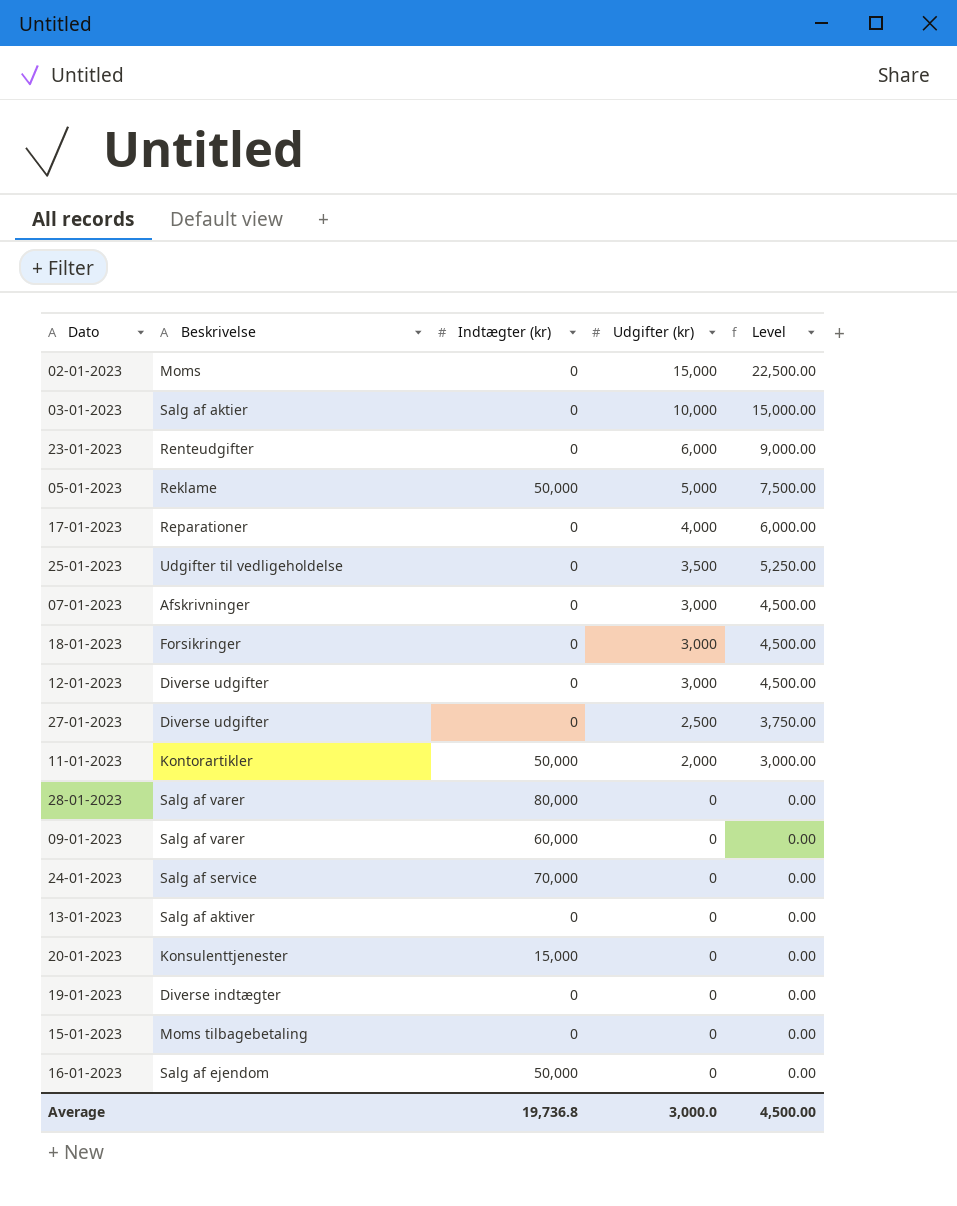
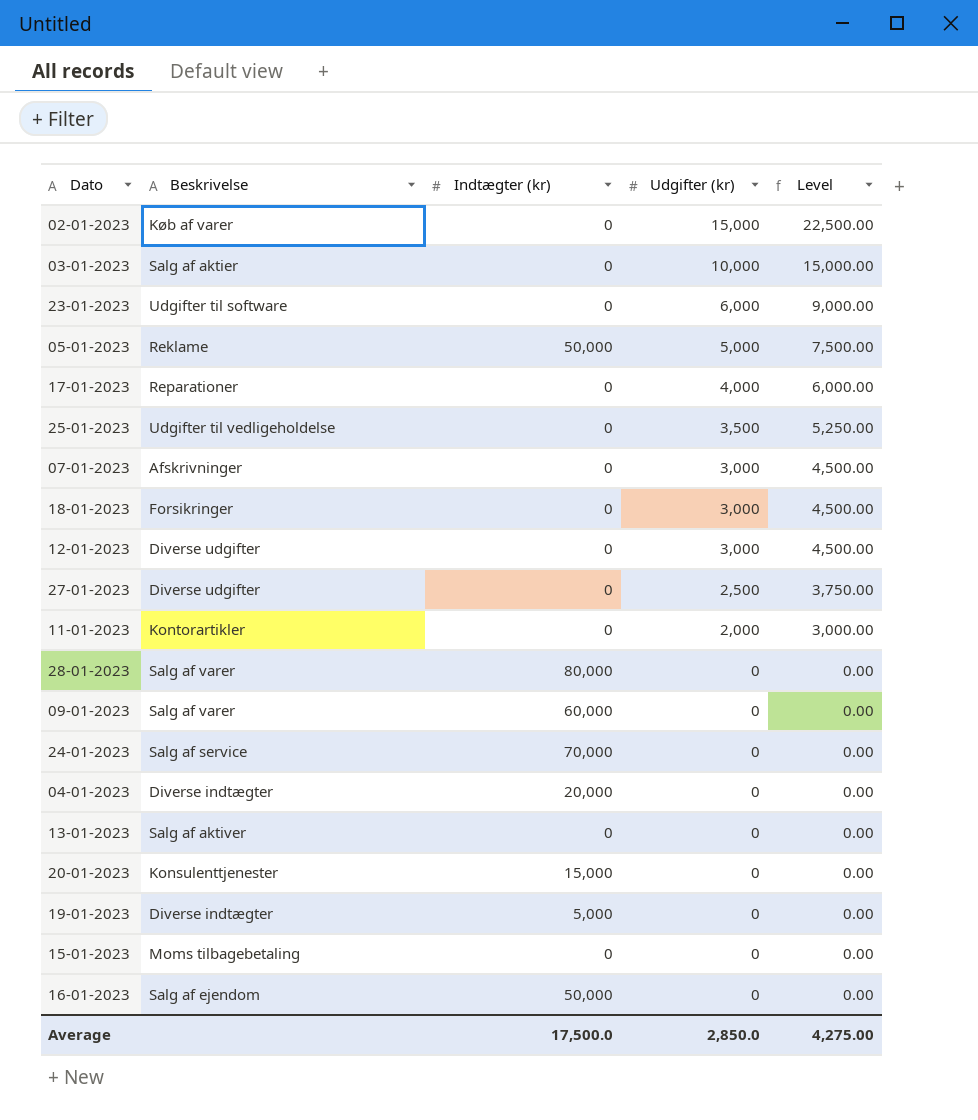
02-01-2023 | Beskrivelse: Moms -> Køb af varer
23-01-2023 | Beskrivelse: Renteudgifter -> Udgifter til software
11-01-2023 | Indtægter (kr): 50,000 -> 0
row 04-01-2023: none -> Diverse indtægter | 20,000 | 0 | 0.00
19-01-2023 | Indtægter (kr): 0 -> 5,000
Average | Indtægter (kr): 19,736.8 -> 17,500.0
Average | Udgifter (kr): 3,000.0 -> 2,850.0
Average | Level: 4,500.00 -> 4,275.00

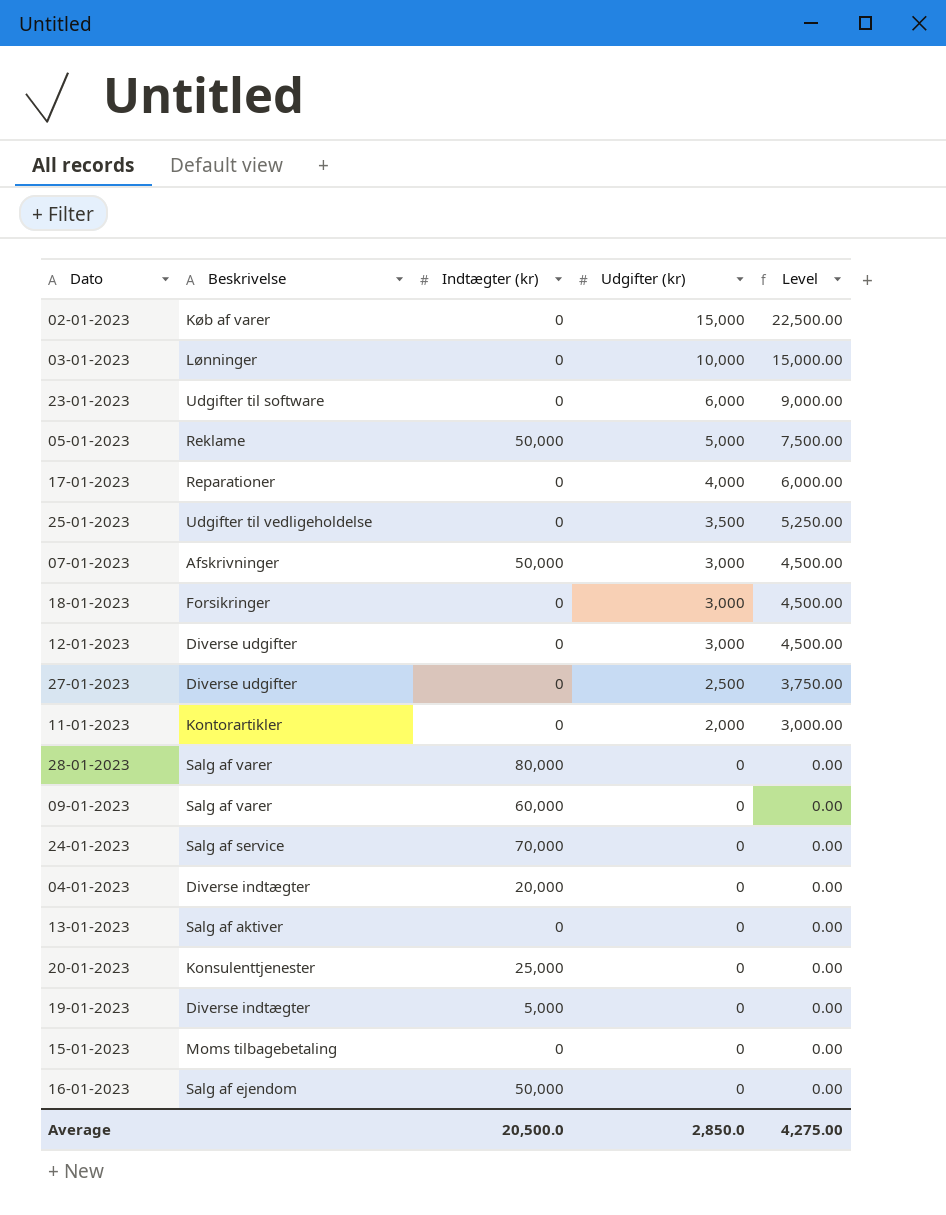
03-01-2023 | Beskrivelse: Salg af aktier -> Lønninger
07-01-2023 | Indtægter (kr): 0 -> 50,000
20-01-2023 | Indtægter (kr): 15,000 -> 25,000
Average | Indtægter (kr): 17,500.0 -> 20,500.0

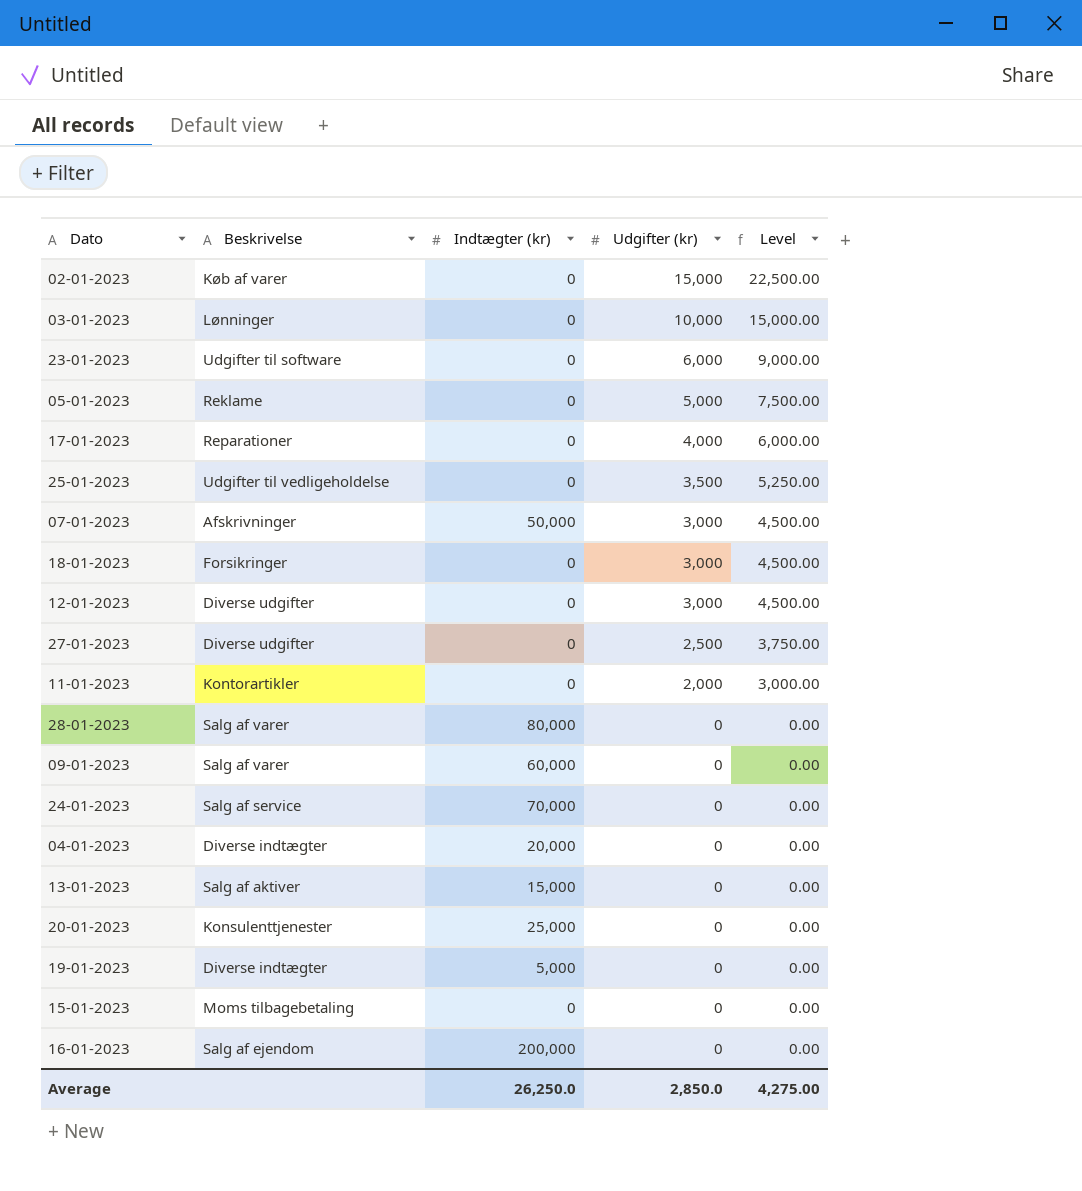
05-01-2023 | Indtægter (kr): 50,000 -> 0
13-01-2023 | Indtægter (kr): 0 -> 15,000
16-01-2023 | Indtægter (kr): 50,000 -> 200,000
Average | Indtægter (kr): 20,500.0 -> 26,250.0

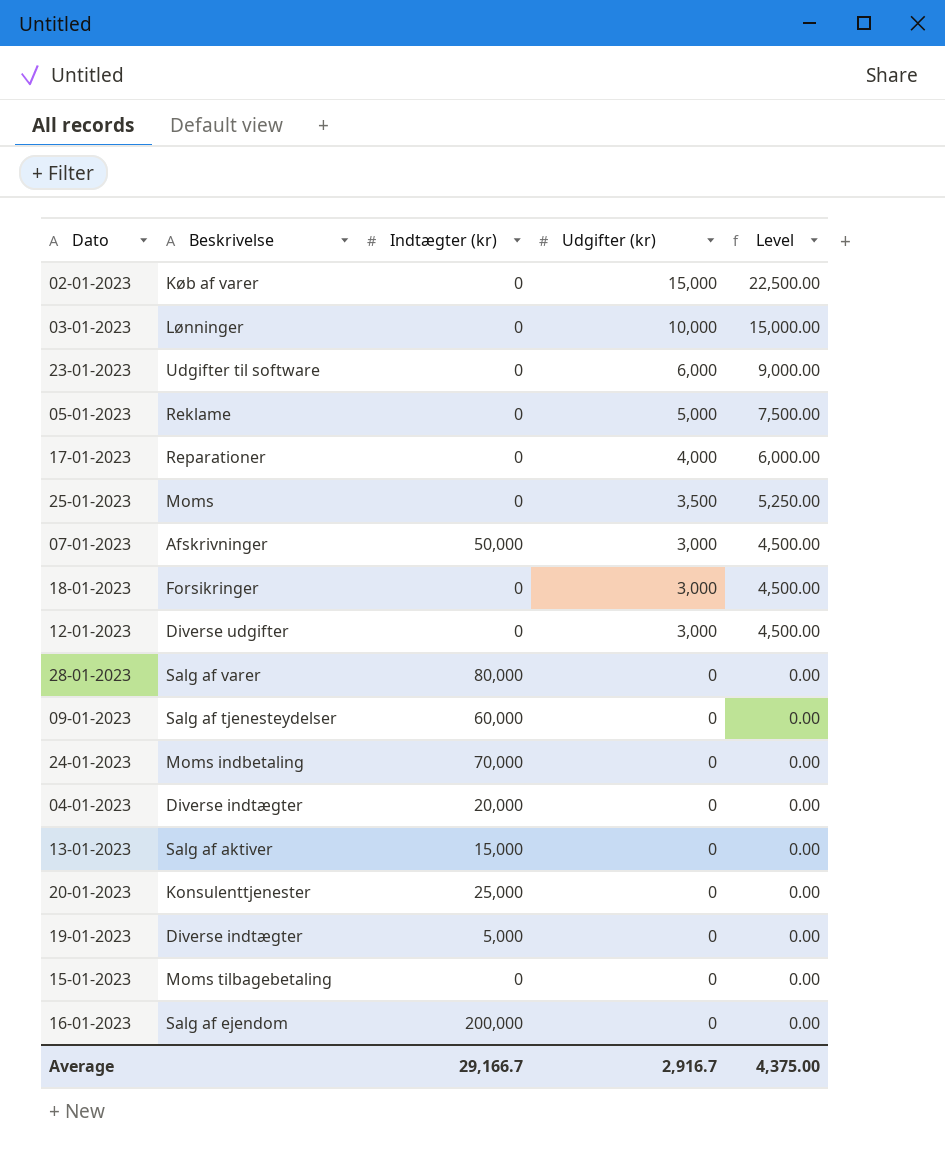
row 27-01-2023: Diverse udgifter | 0 | 2,500 | 3,750.00 -> none
row 11-01-2023: Kontorartikler | 0 | 2,000 | 3,000.00 -> none
25-01-2023 | Beskrivelse: Udgifter til vedligeholdelse -> Moms
09-01-2023 | Beskrivelse: Salg af varer -> Salg af tjenesteydelser
24-01-2023 | Beskrivelse: Salg af service -> Moms indbetaling
Average | Indtægter (kr): 26,250.0 -> 29,166.7
Average | Udgifter (kr): 2,850.0 -> 2,916.7
Average | Level: 4,275.00 -> 4,375.00

